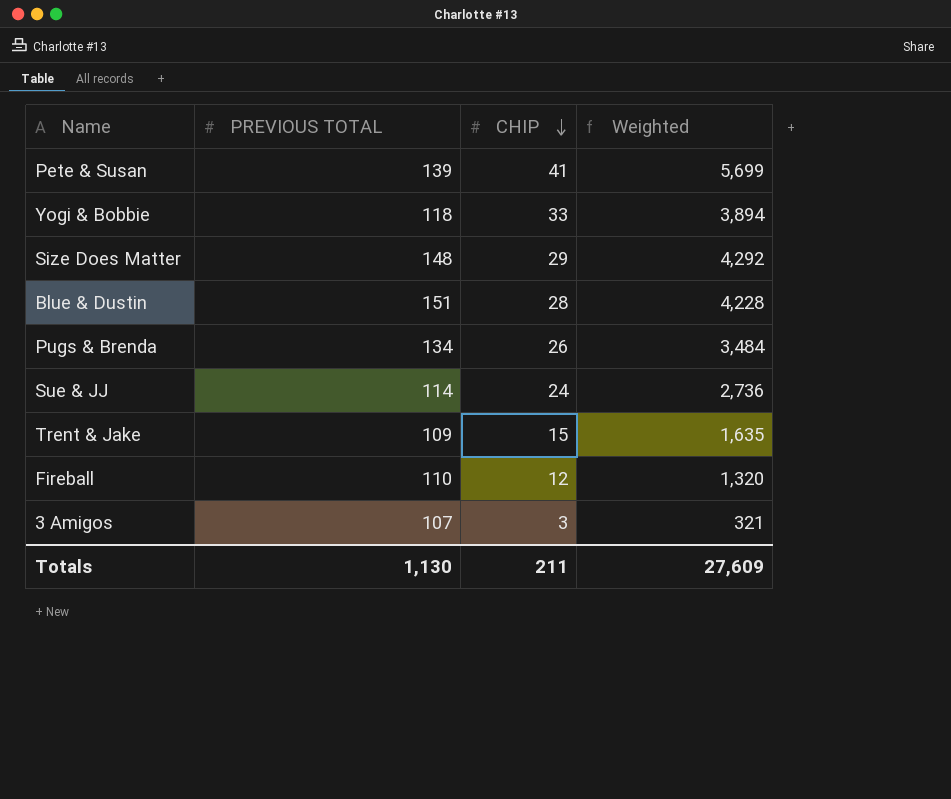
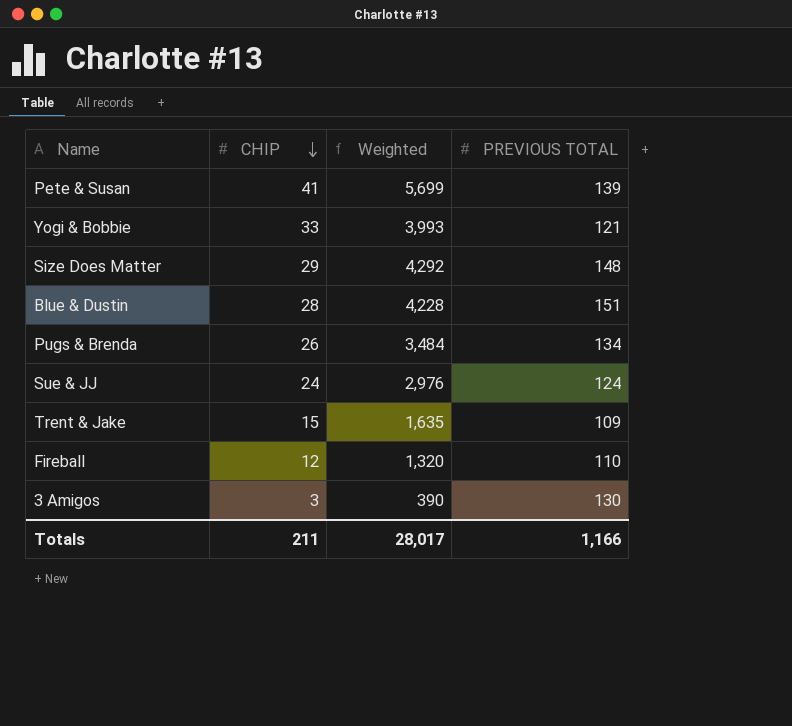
column PREVIOUS TOTAL | position: 2 -> 4
Yogi & Bobbie | Weighted: 3,894 -> 3,993
Yogi & Bobbie | PREVIOUS TOTAL: 118 -> 121
Sue & JJ | Weighted: 2,736 -> 2,976
Sue & JJ | PREVIOUS TOTAL: 114 -> 124
3 Amigos | Weighted: 321 -> 390
3 Amigos | PREVIOUS TOTAL: 107 -> 130
Totals | Weighted: 27,609 -> 28,017
Totals | PREVIOUS TOTAL: 1,130 -> 1,166

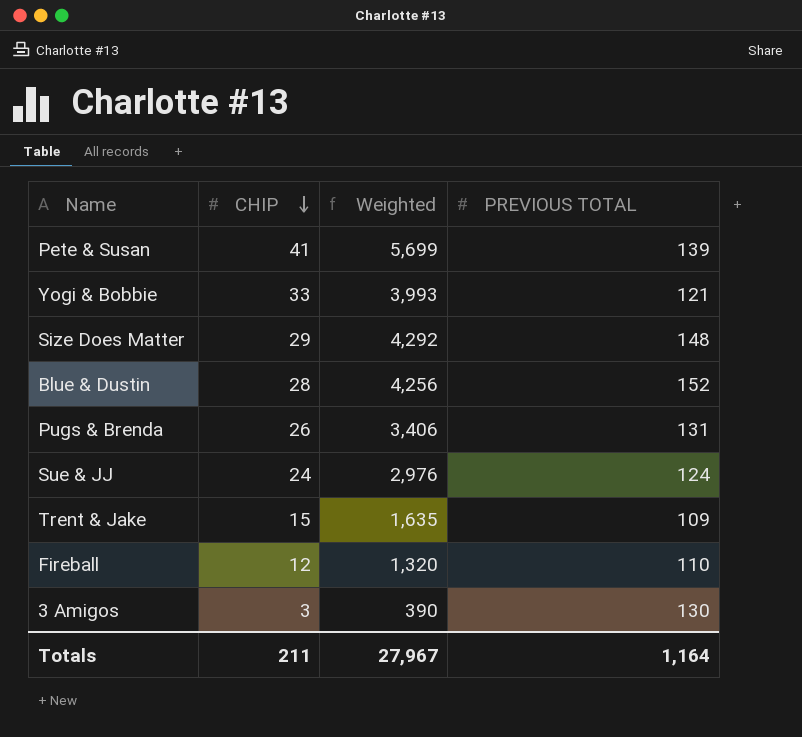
Blue & Dustin | Weighted: 4,228 -> 4,256
Blue & Dustin | PREVIOUS TOTAL: 151 -> 152
Pugs & Brenda | Weighted: 3,484 -> 3,406
Pugs & Brenda | PREVIOUS TOTAL: 134 -> 131
Totals | Weighted: 28,017 -> 27,967
Totals | PREVIOUS TOTAL: 1,166 -> 1,164

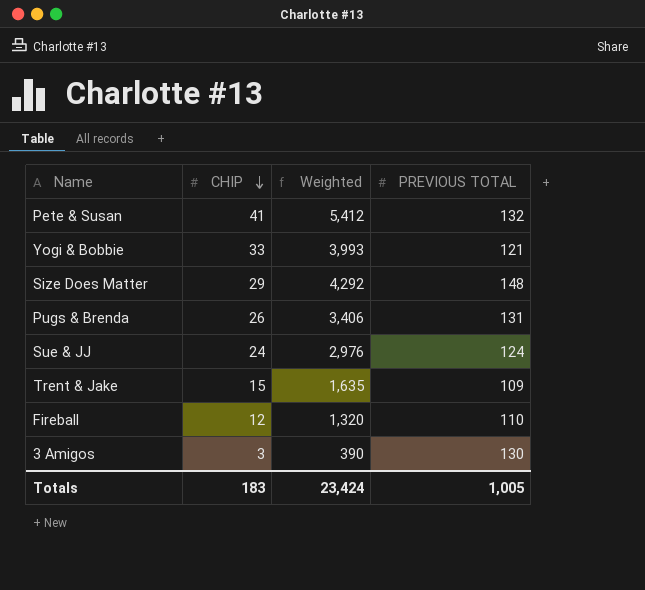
row Blue & Dustin: 28 | 4,256 | 152 -> none
Pete & Susan | Weighted: 5,699 -> 5,412
Pete & Susan | PREVIOUS TOTAL: 139 -> 132
Totals | CHIP: 211 -> 183
Totals | Weighted: 27,967 -> 23,424
Totals | PREVIOUS TOTAL: 1,164 -> 1,005

